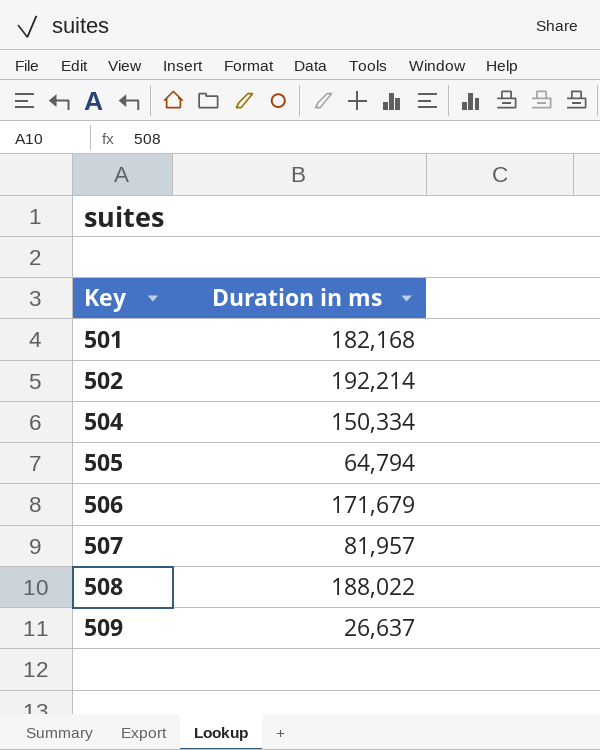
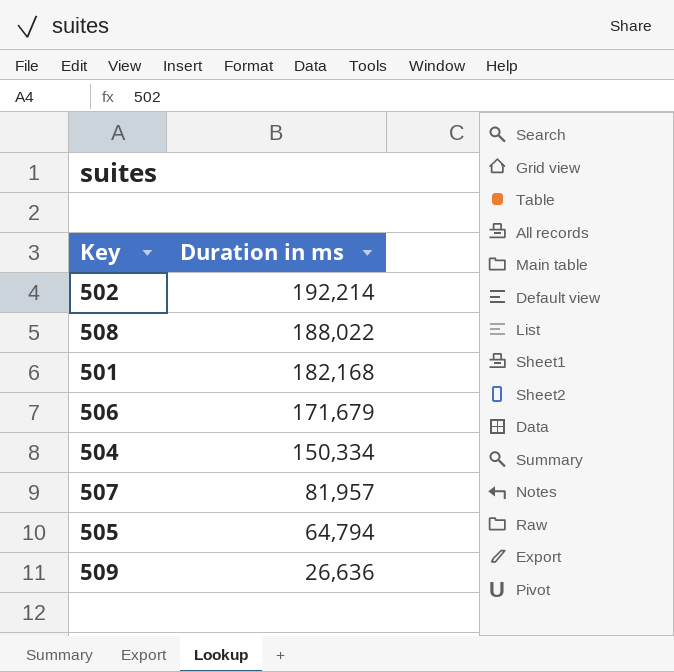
row order: Key ascending -> Duration in ms descending
509 | Duration in ms: 26,637 -> 26,636

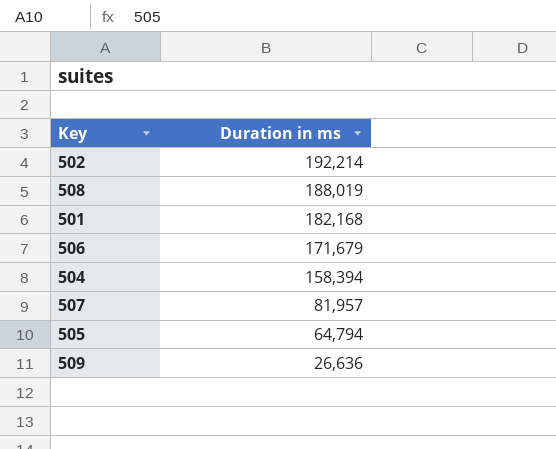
508 | Duration in ms: 188,022 -> 188,019
504 | Duration in ms: 150,334 -> 158,394

